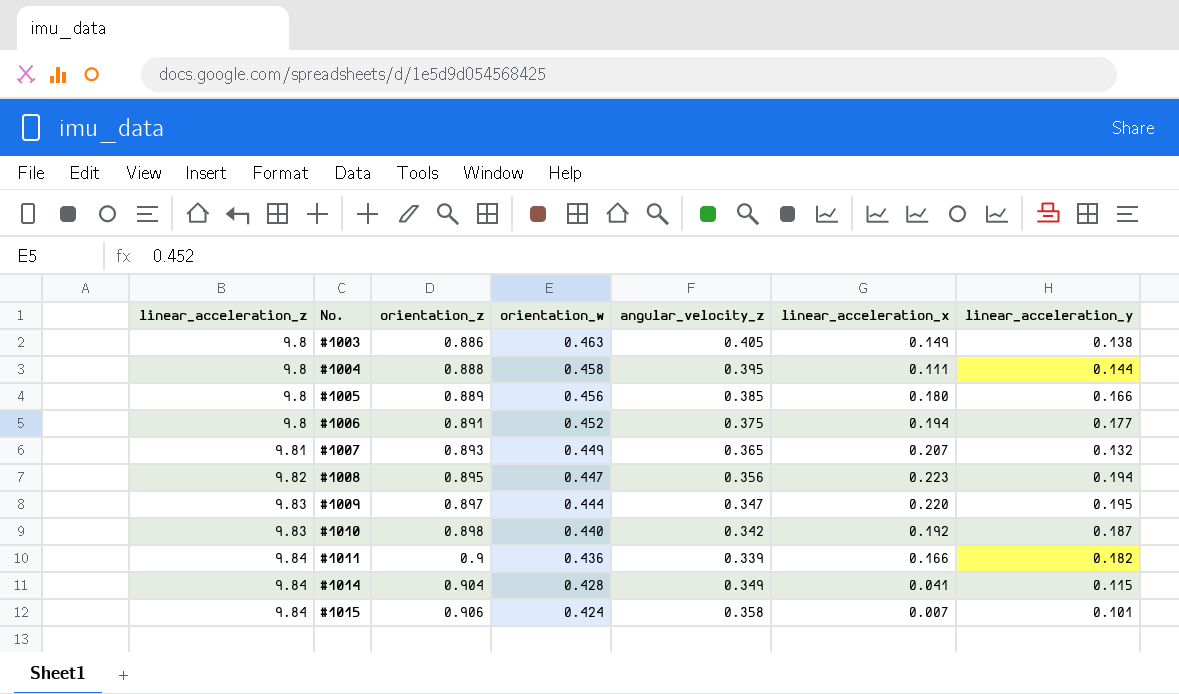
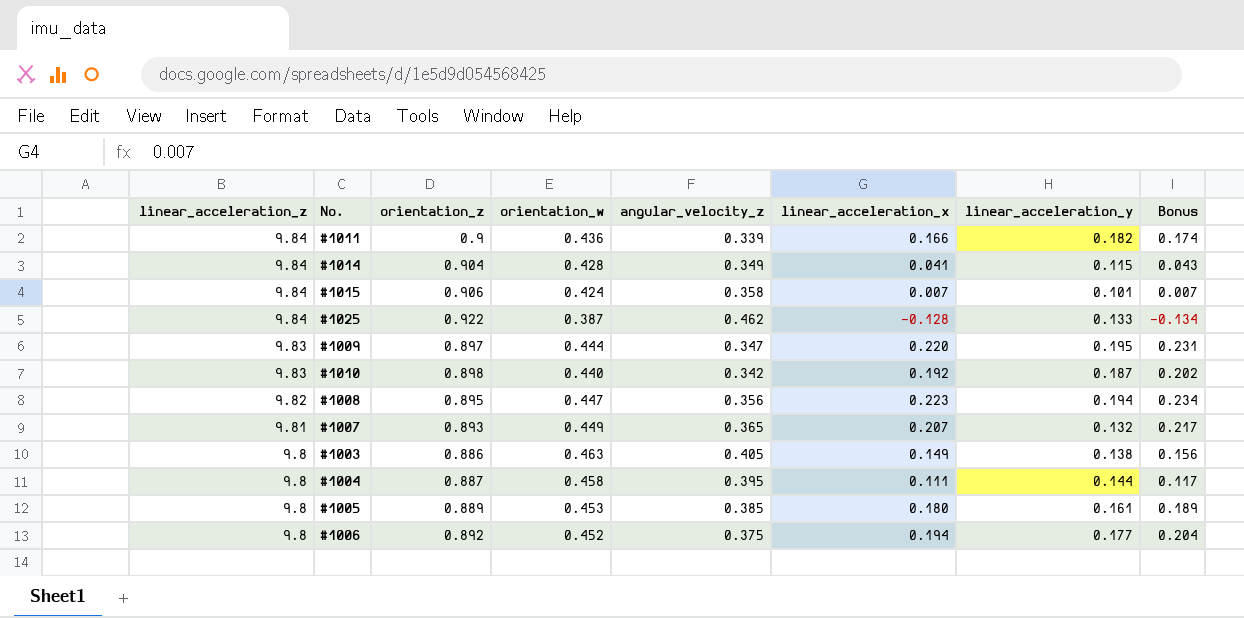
row order: linear_acceleration_z ascending -> linear_acceleration_z descending
column Bonus | formula: none -> [linear_acceleration_x] * 1.05
row #1025: none -> 9.84 | 0.922 | 0.387 | 0.462 | -0.128 | 0.133 | -0.134
#1004 | orientation_z: 0.888 -> 0.887
#1005 | orientation_w: 0.456 -> 0.453
#1005 | linear_acceleration_y: 0.166 -> 0.161
#1006 | orientation_z: 0.891 -> 0.892

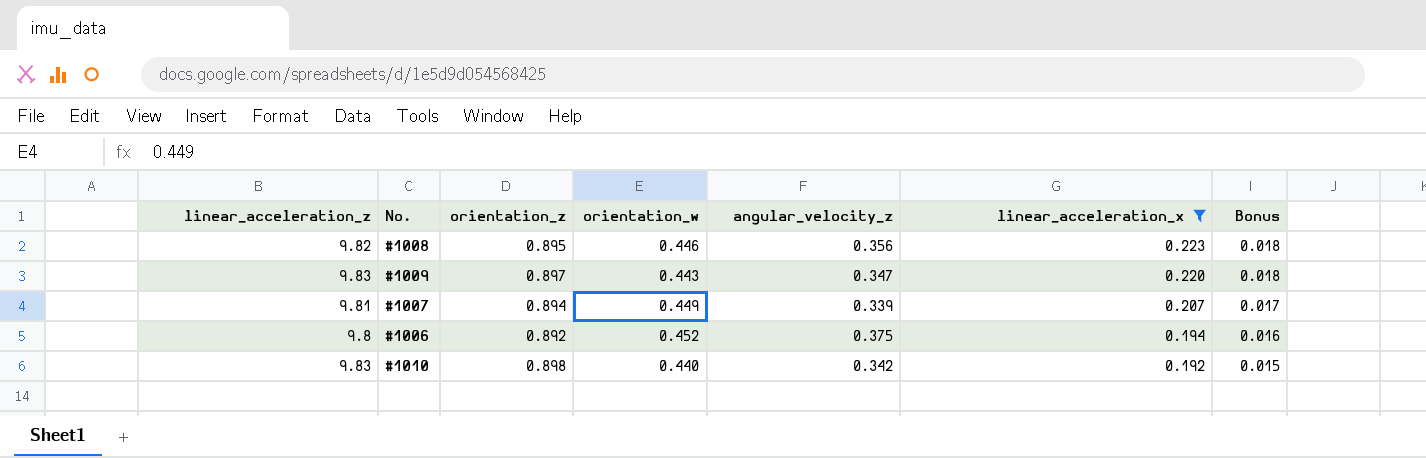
filter: none -> linear_acceleration_x >= 0.192
row order: linear_acceleration_z descending -> linear_acceleration_x descending
column linear_acceleration_y | position: 7 -> none
column Bonus | formula: [linear_acceleration_x] * 1.05 -> [linear_acceleration_x] * 0.08
#1008 | orientation_w: 0.447 -> 0.446
#1009 | orientation_w: 0.444 -> 0.443
#1007 | orientation_z: 0.893 -> 0.894
#1007 | angular_velocity_z: 0.365 -> 0.339

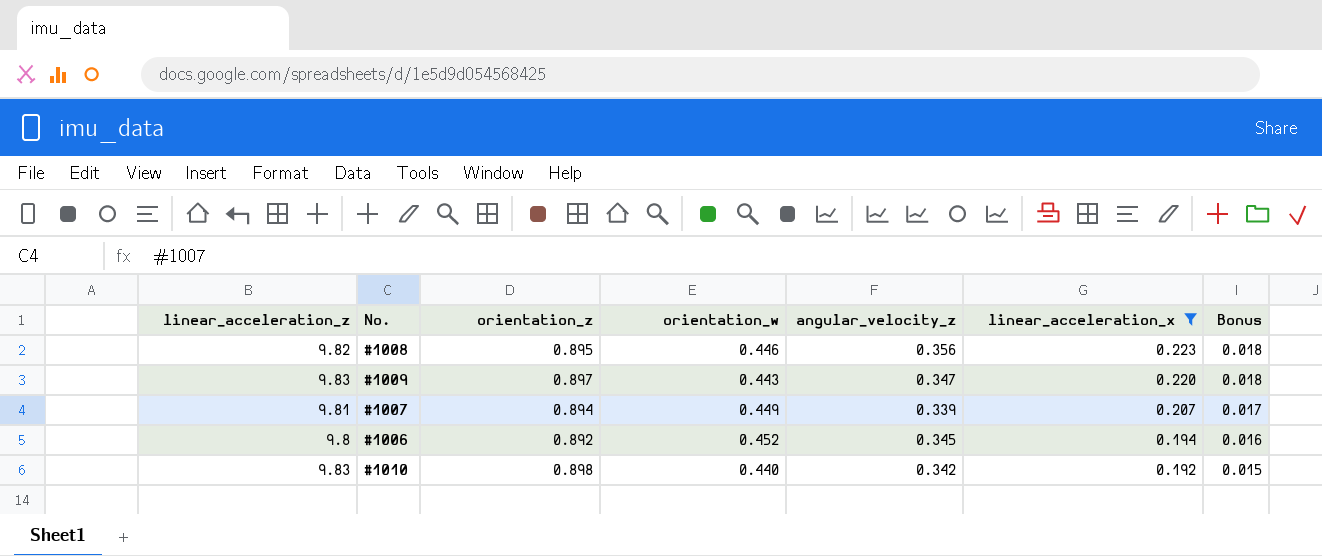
#1006 | angular_velocity_z: 0.375 -> 0.345

